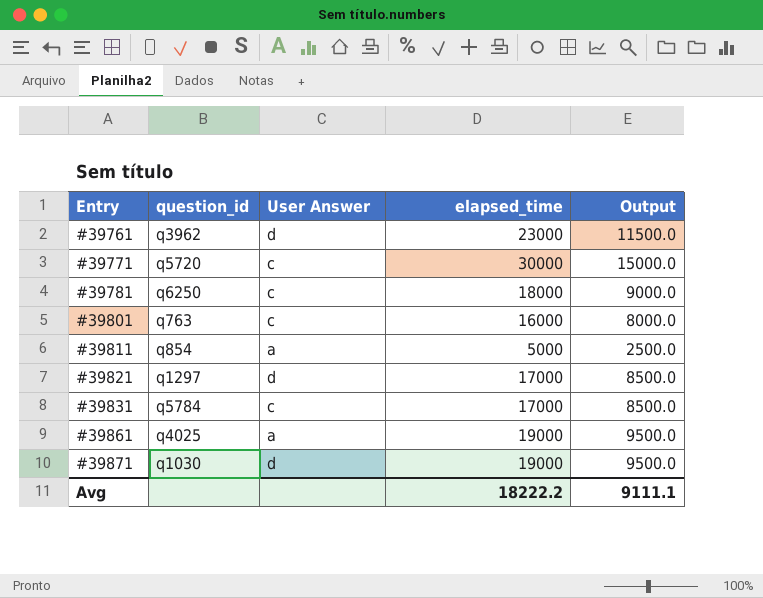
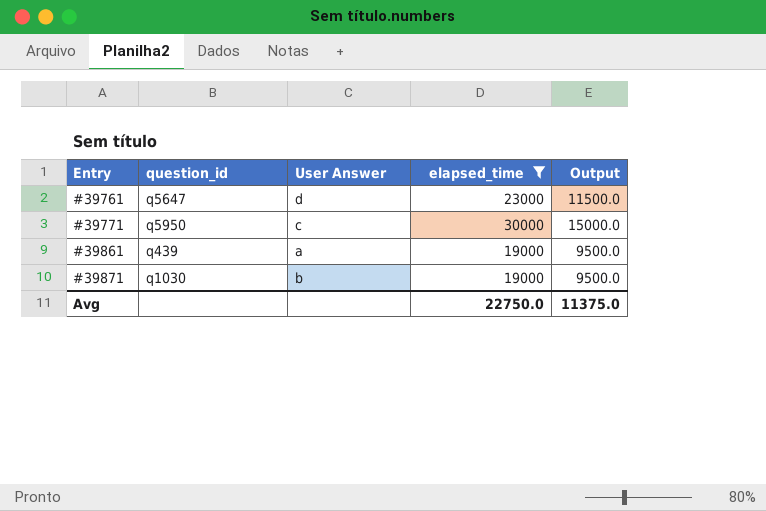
filter: none -> elapsed_time >= 19000
#39761 | question_id: q3962 -> q5647
#39771 | question_id: q5720 -> q5950
#39861 | question_id: q4025 -> q439
#39871 | User Answer: d -> b
Avg | elapsed_time: 18222.2 -> 22750.0
Avg | Output: 9111.1 -> 11375.0

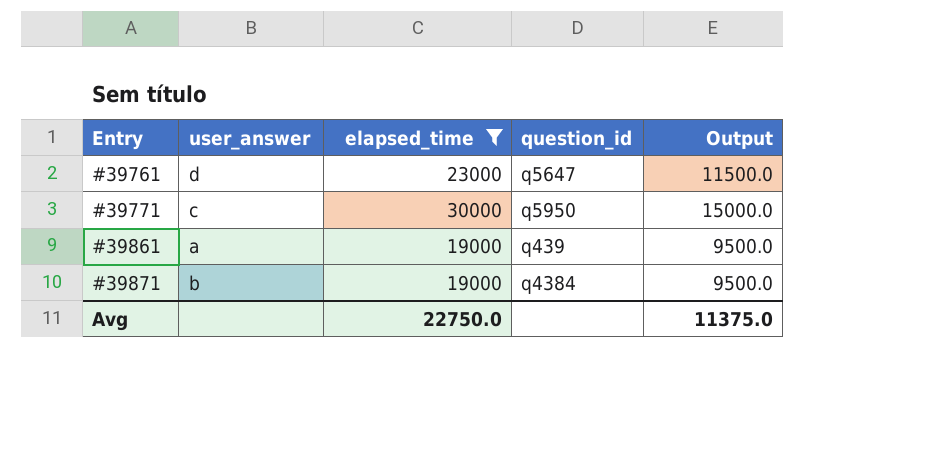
column name: User Answer -> user_answer
column question_id | position: 2 -> 4
#39871 | question_id: q1030 -> q4384

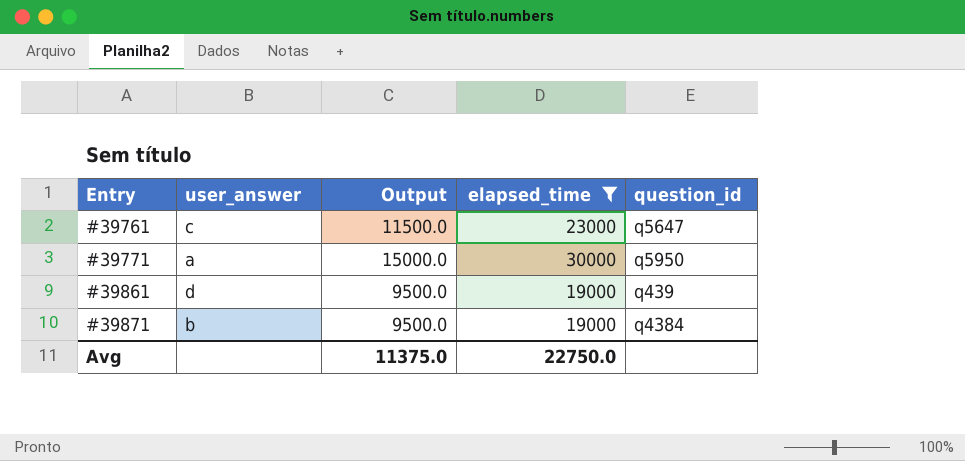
column Output | position: 5 -> 3
#39761 | user_answer: d -> c
#39771 | user_answer: c -> a
#39861 | user_answer: a -> d

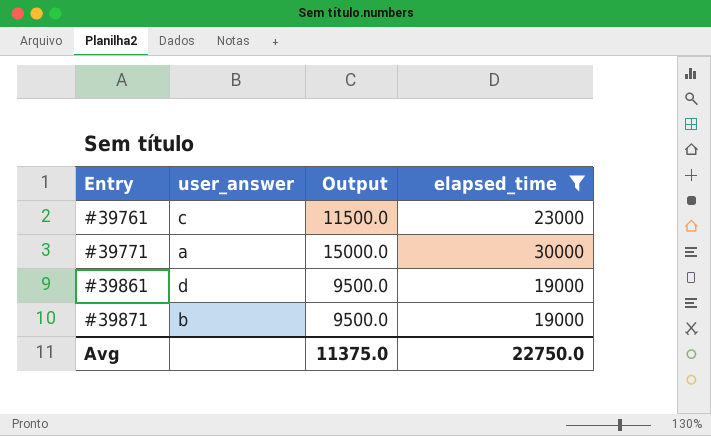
column question_id | position: 5 -> none

